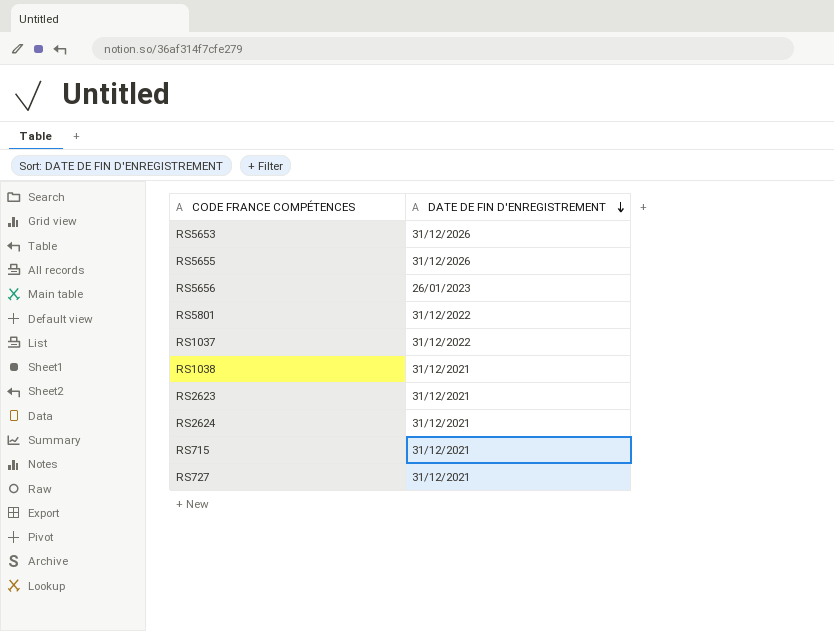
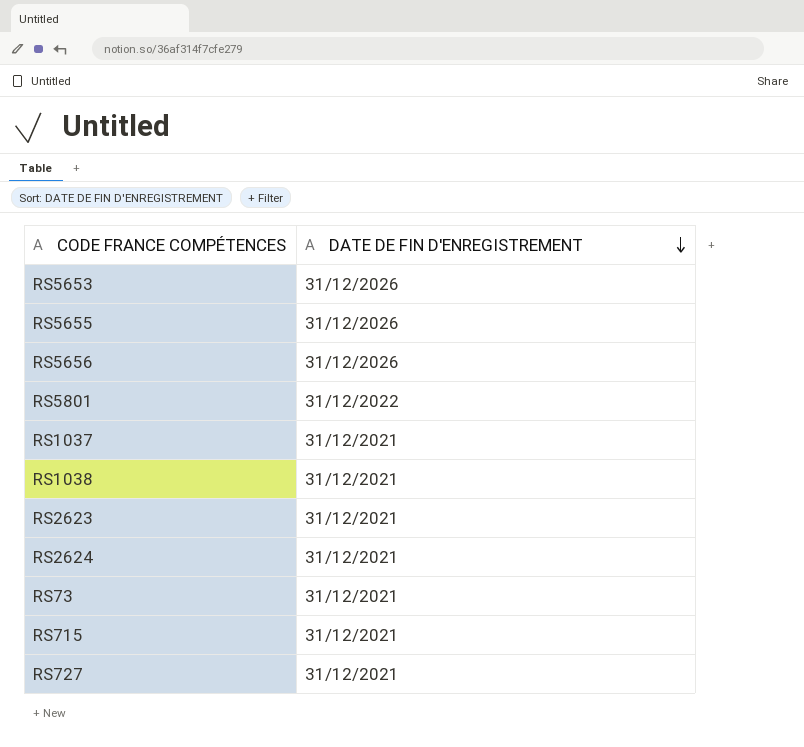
RS5656 | DATE DE FIN D'ENREGISTREMENT: 26/01/2023 -> 31/12/2026
RS1037 | DATE DE FIN D'ENREGISTREMENT: 31/12/2022 -> 31/12/2021
row RS73: none -> 31/12/2021

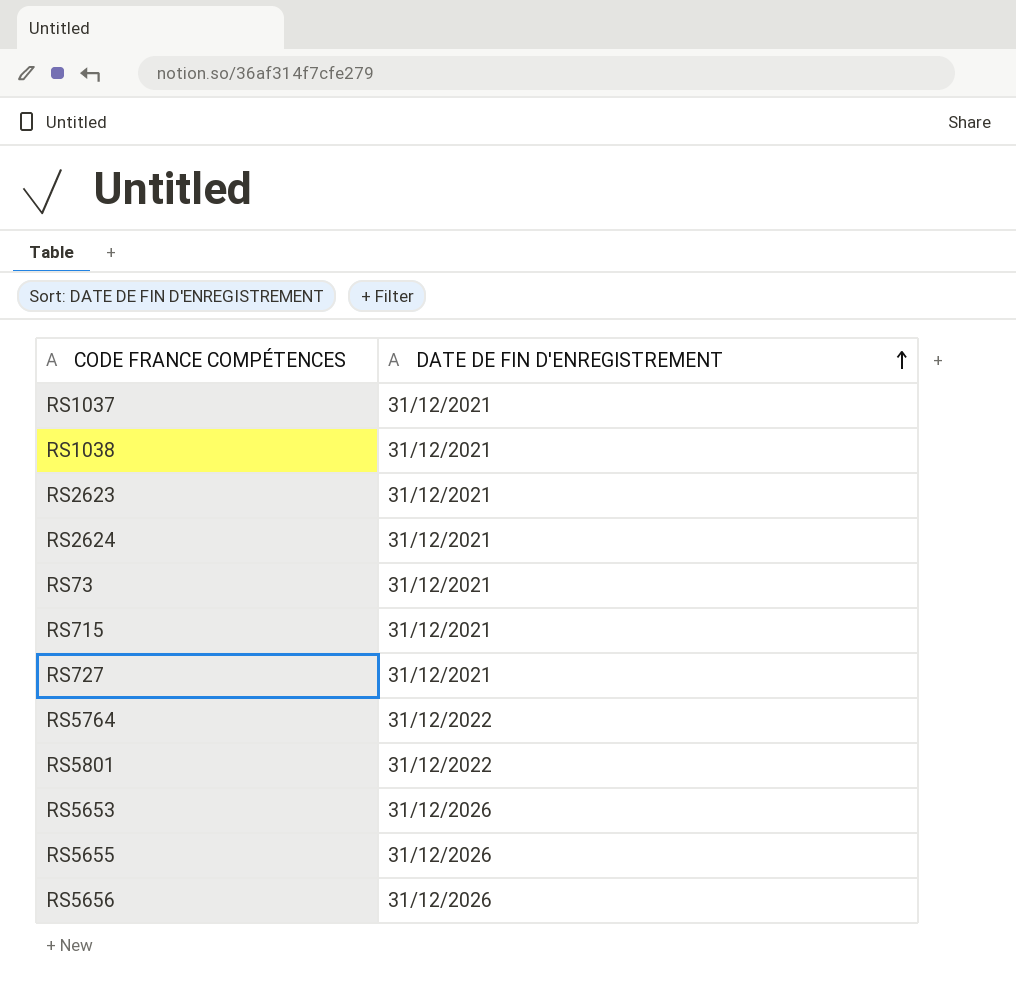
row order: DATE DE FIN D'ENREGISTREMENT descending -> DATE DE FIN D'ENREGISTREMENT ascending
row RS5764: none -> 31/12/2022

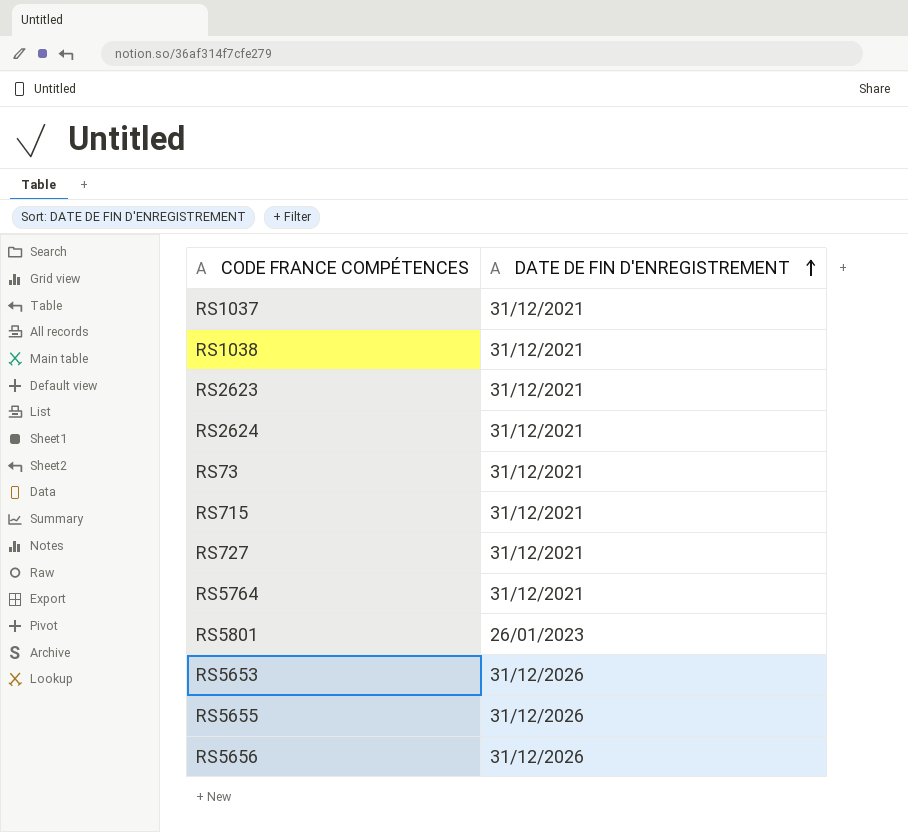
RS5764 | DATE DE FIN D'ENREGISTREMENT: 31/12/2022 -> 31/12/2021
RS5801 | DATE DE FIN D'ENREGISTREMENT: 31/12/2022 -> 26/01/2023

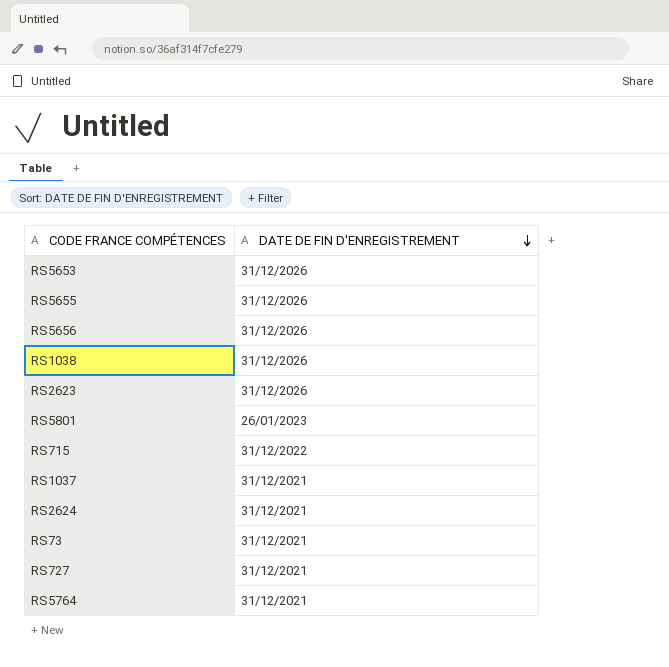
row order: DATE DE FIN D'ENREGISTREMENT ascending -> DATE DE FIN D'ENREGISTREMENT descending
RS1038 | DATE DE FIN D'ENREGISTREMENT: 31/12/2021 -> 31/12/2026
RS2623 | DATE DE FIN D'ENREGISTREMENT: 31/12/2021 -> 31/12/2026
RS715 | DATE DE FIN D'ENREGISTREMENT: 31/12/2021 -> 31/12/2022

